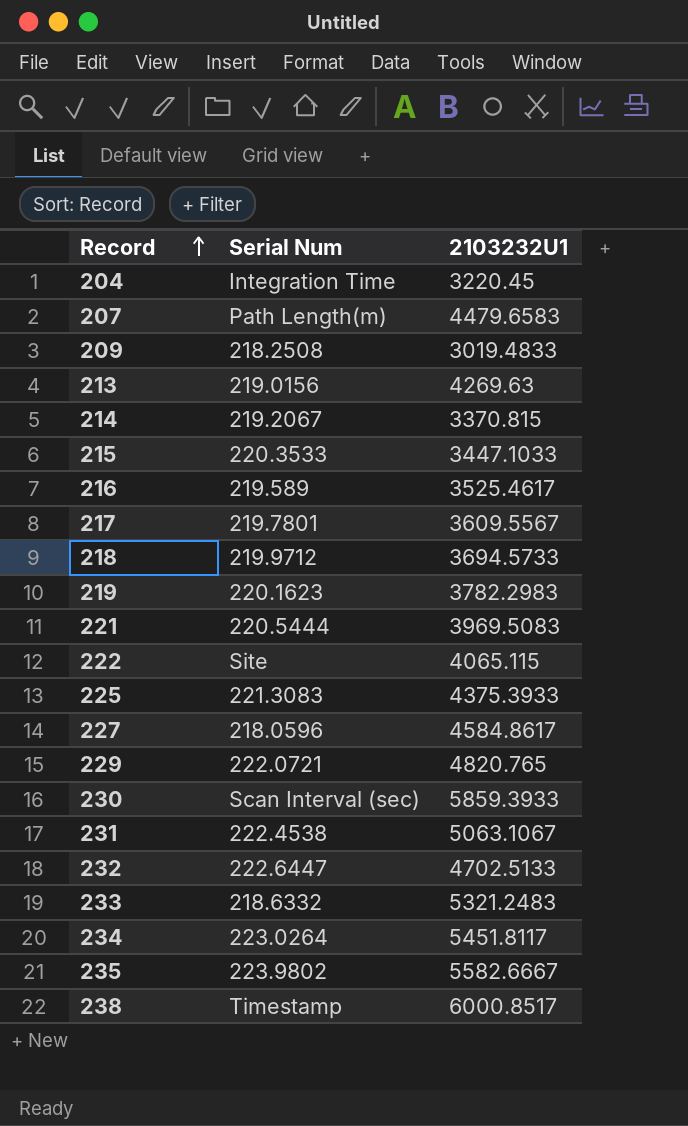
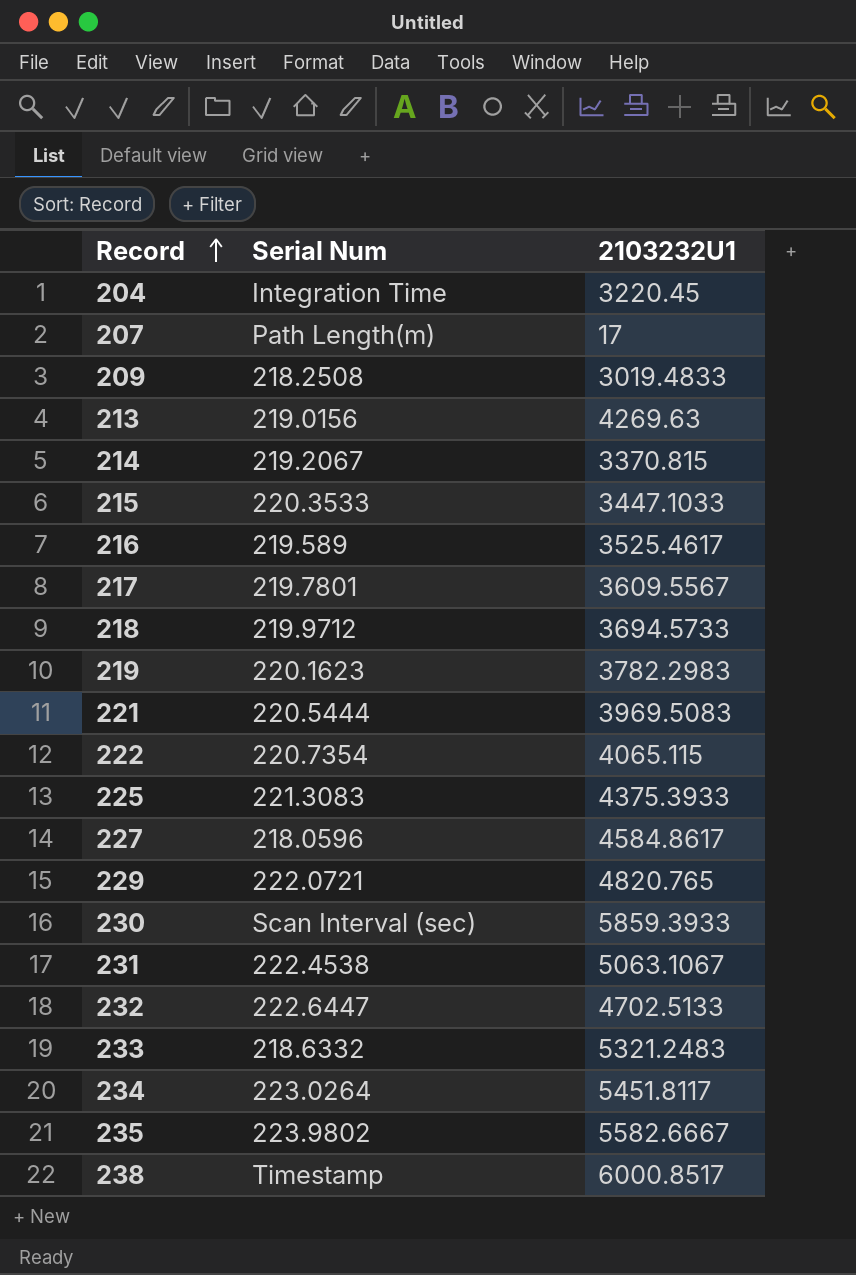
207 | 2103232U1: 4479.6583 -> 17
222 | Serial Num: Site -> 220.7354

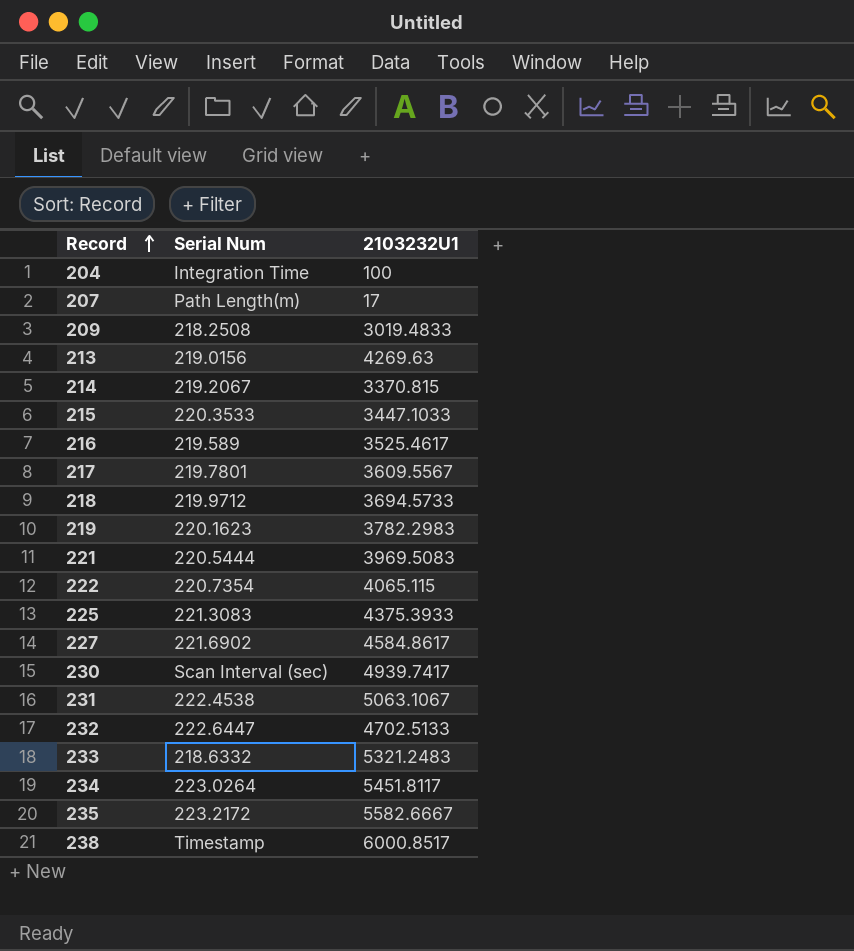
row 229: 222.0721 | 4820.765 -> none
204 | 2103232U1: 3220.45 -> 100
227 | Serial Num: 218.0596 -> 221.6902
230 | 2103232U1: 5859.3933 -> 4939.7417
235 | Serial Num: 223.9802 -> 223.2172

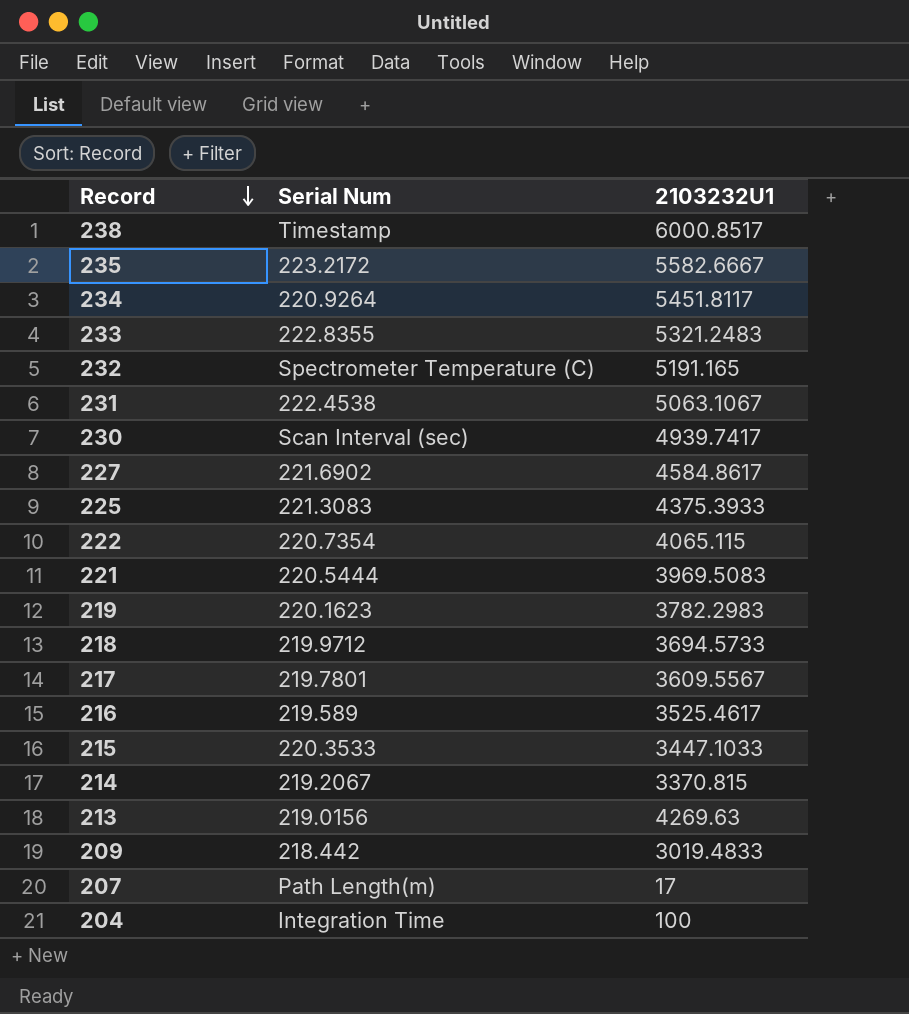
row order: Record ascending -> Record descending
234 | Serial Num: 223.0264 -> 220.9264
233 | Serial Num: 218.6332 -> 222.8355
232 | Serial Num: 222.6447 -> Spectrometer Temperature (C)
232 | 2103232U1: 4702.5133 -> 5191.165
209 | Serial Num: 218.2508 -> 218.442

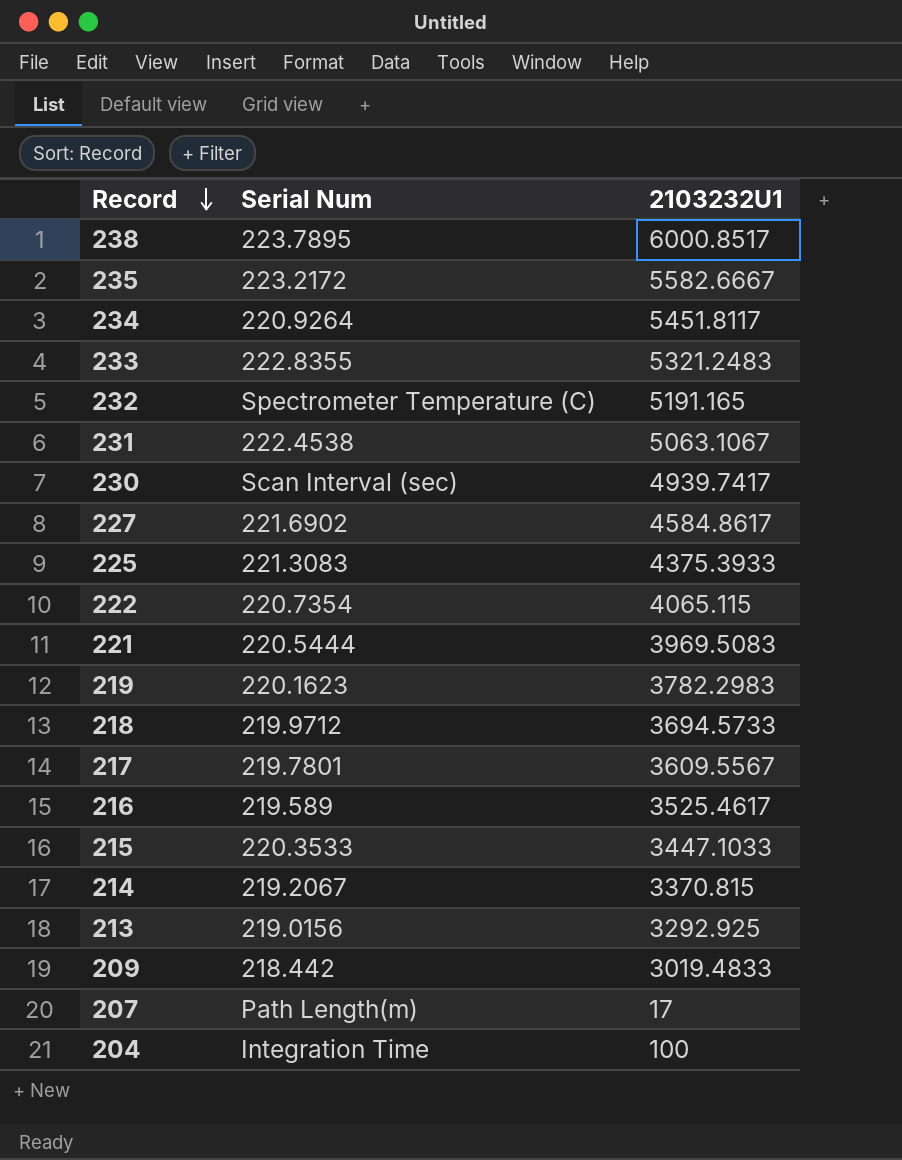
238 | Serial Num: Timestamp -> 223.7895
213 | 2103232U1: 4269.63 -> 3292.925

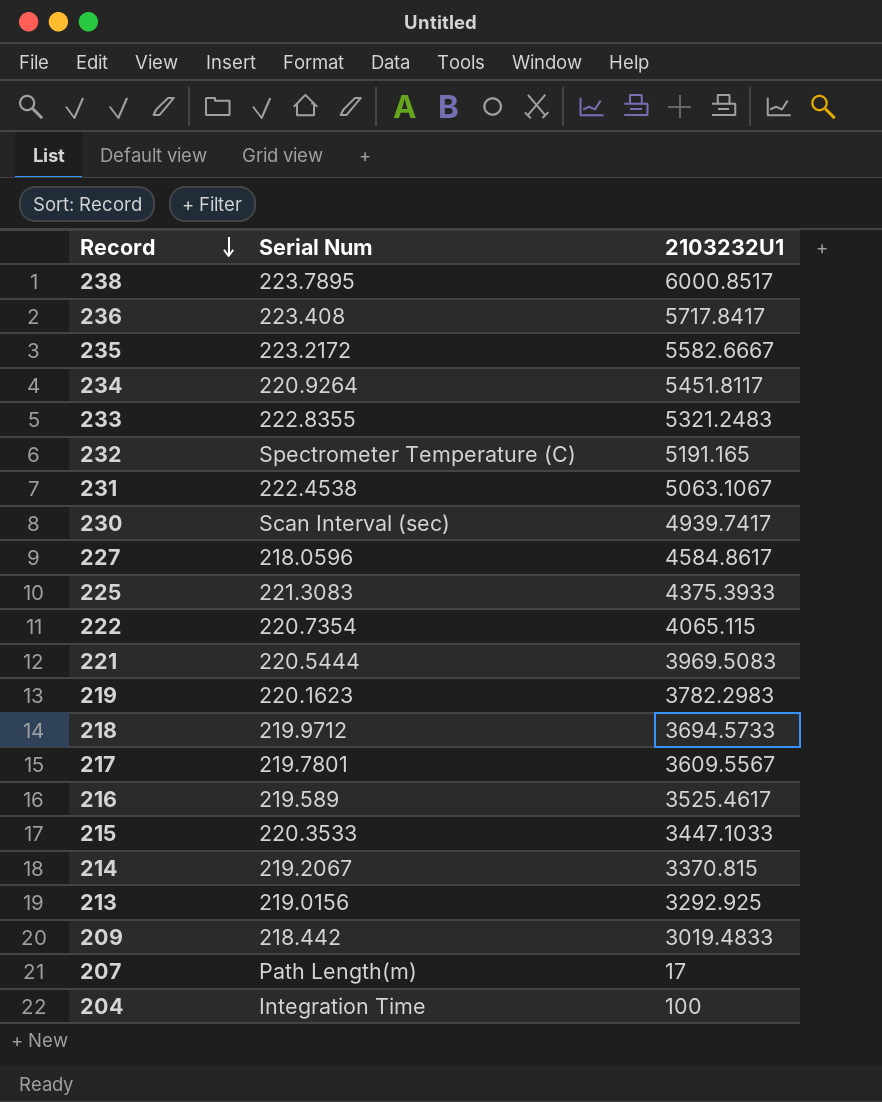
row 236: none -> 223.408 | 5717.8417
227 | Serial Num: 221.6902 -> 218.0596

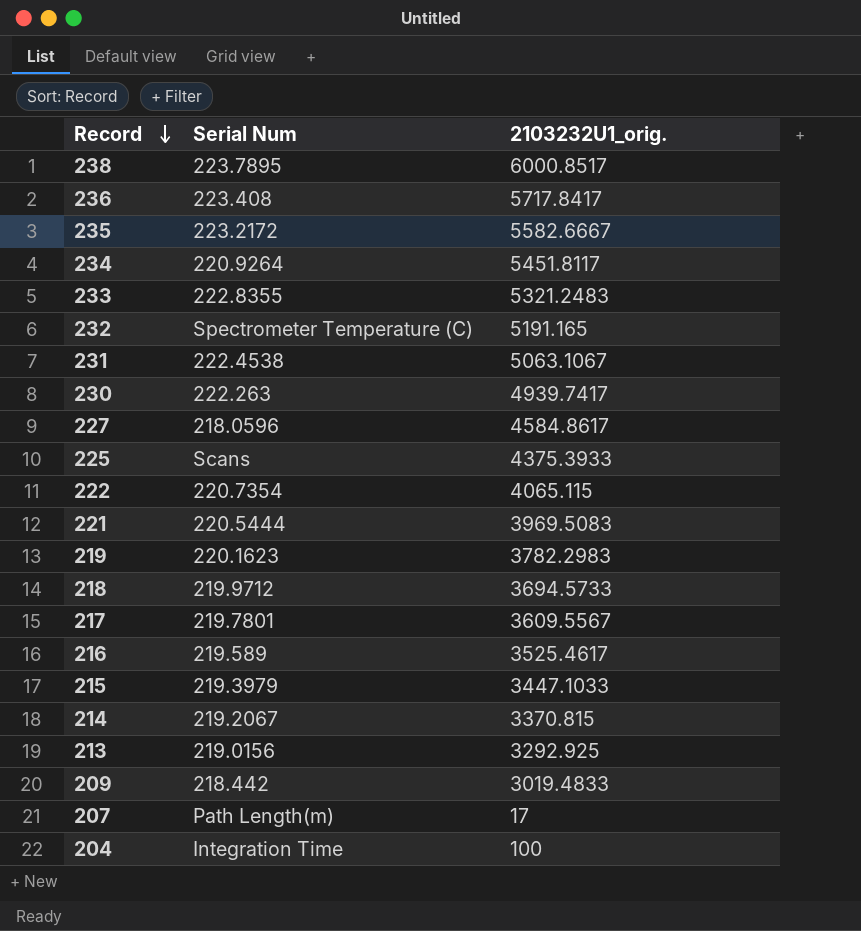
column name: 2103232U1 -> 2103232U1_orig.
230 | Serial Num: Scan Interval (sec) -> 222.263
225 | Serial Num: 221.3083 -> Scans
215 | Serial Num: 220.3533 -> 219.3979

